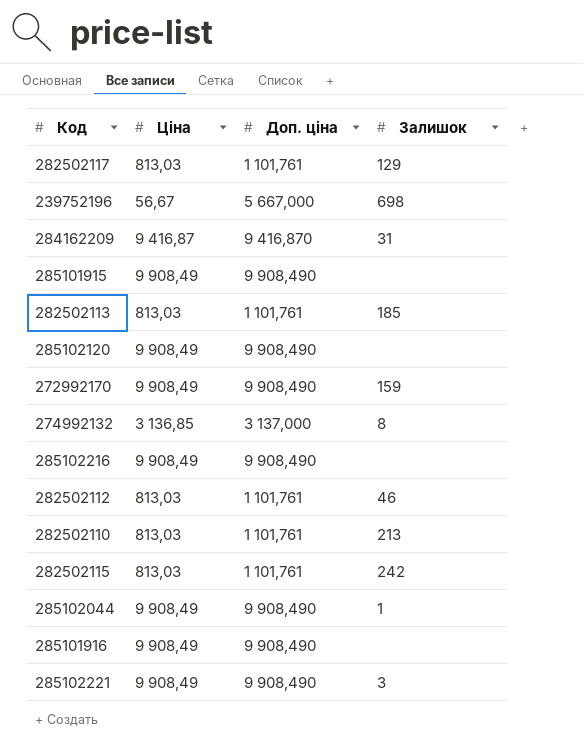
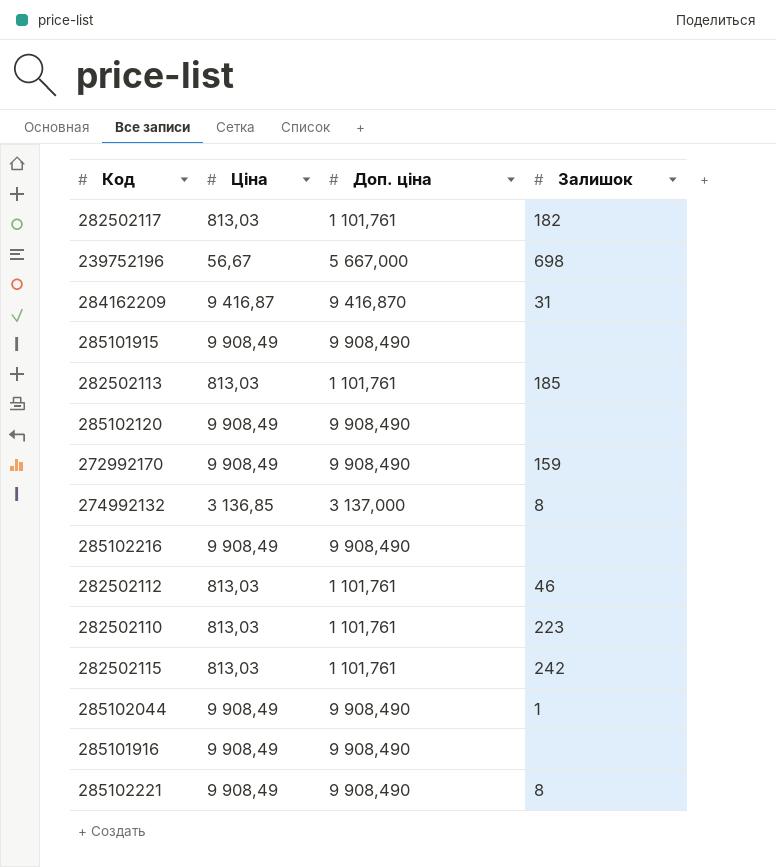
282502117 | Залишок: 129 -> 182
282502110 | Залишок: 213 -> 223
285102221 | Залишок: 3 -> 8

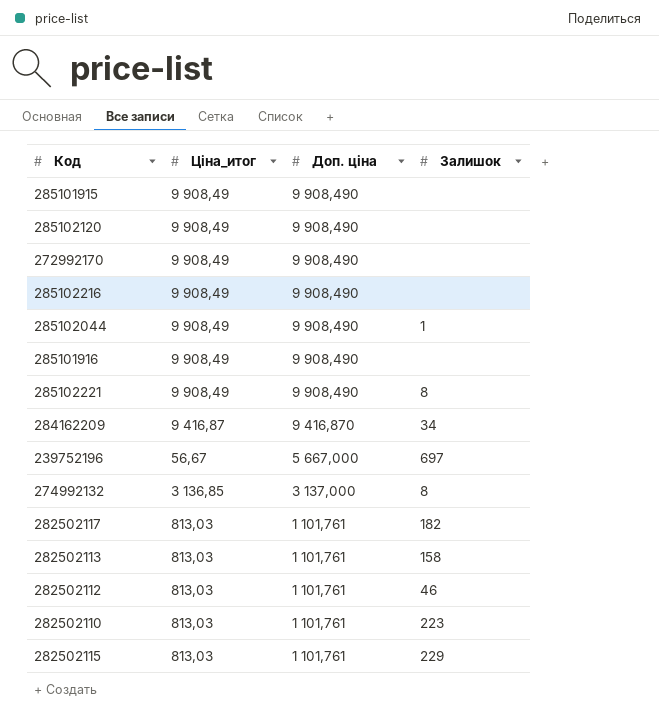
row order: none -> Доп. ціна descending
column name: Ціна -> Ціна_итог
272992170 | Залишок: 159 -> none
284162209 | Залишок: 31 -> 34
239752196 | Залишок: 698 -> 697
282502113 | Залишок: 185 -> 158
282502115 | Залишок: 242 -> 229

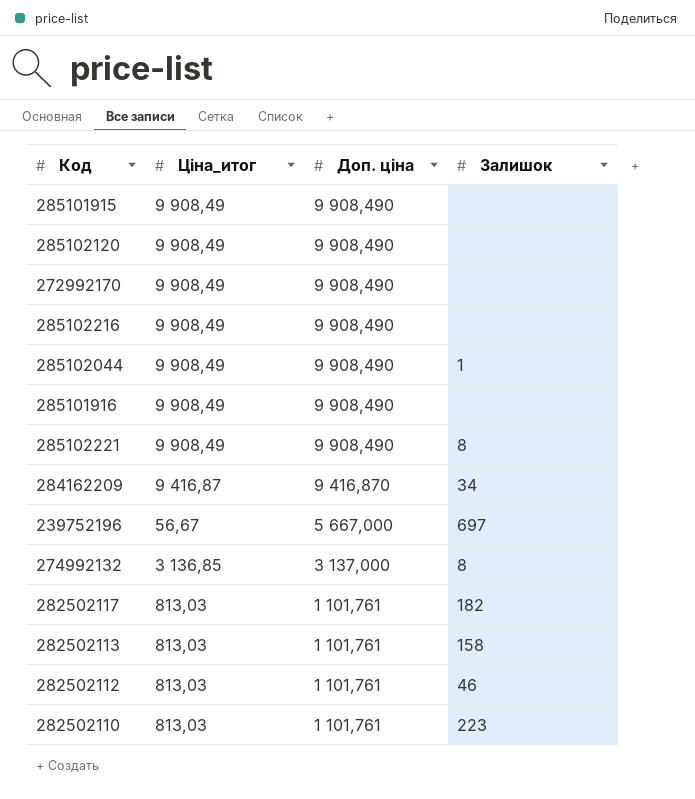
row 282502115: 813,03 | 1 101,761 | 229 -> none

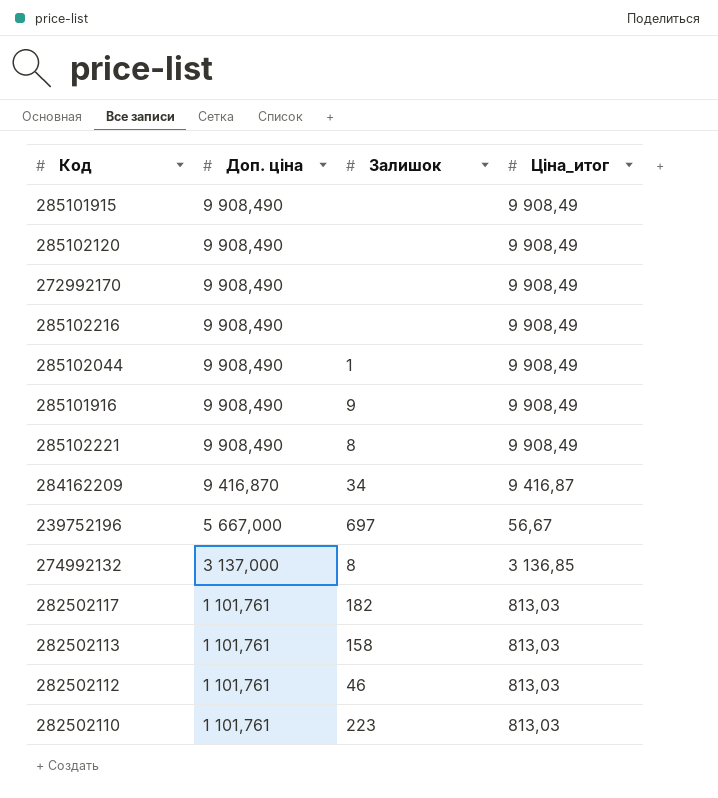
column Ціна_итог | position: 2 -> 4
285101916 | Залишок: none -> 9

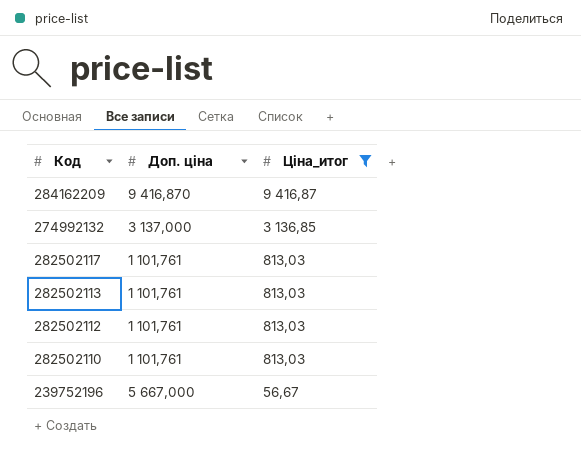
filter: none -> Ціна_итог != 9 908,49
row order: Доп. ціна descending -> Ціна_итог descending
column Залишок | position: 3 -> none

